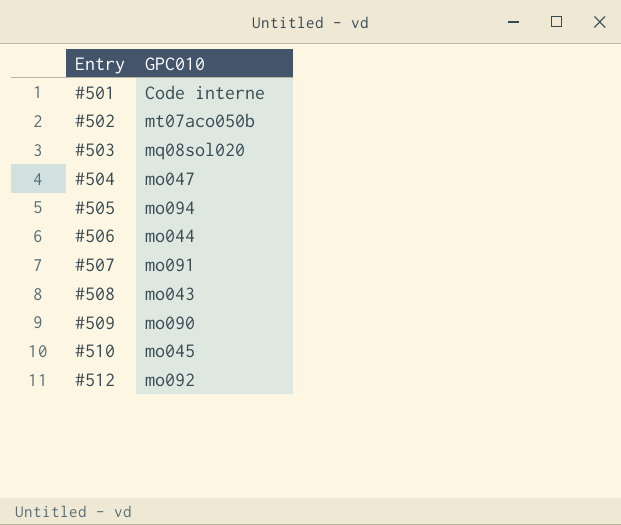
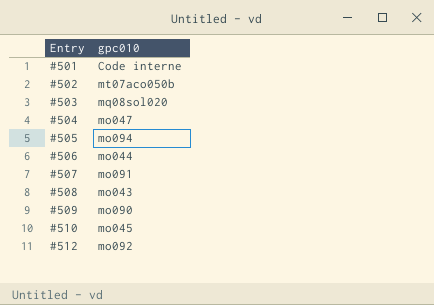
column name: GPC010 -> gpc010

